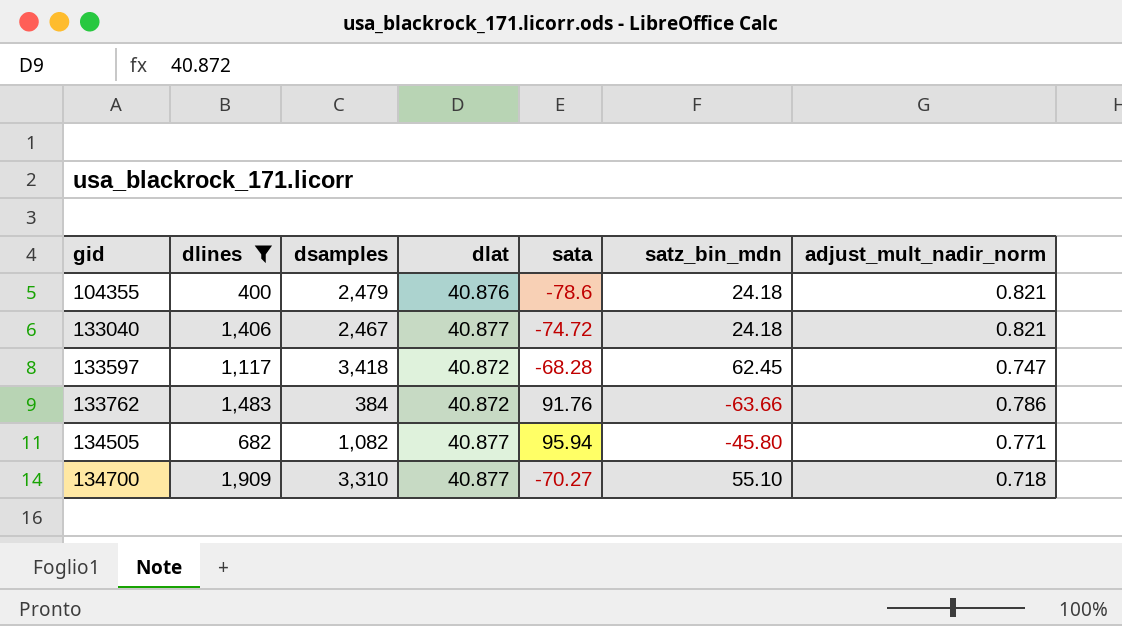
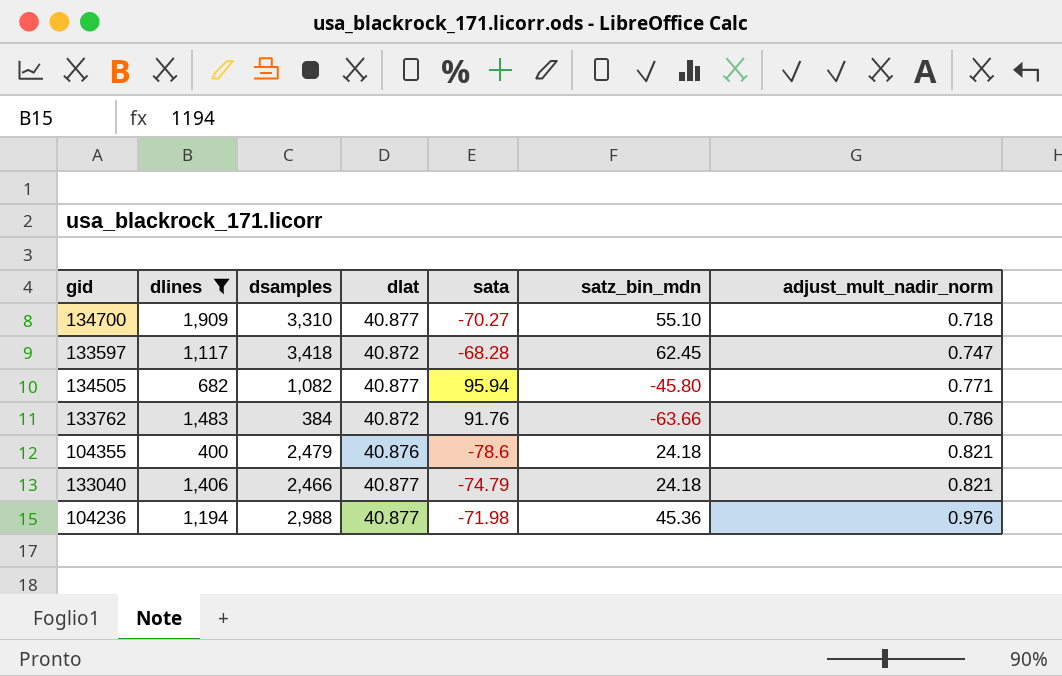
row order: gid ascending -> adjust_mult_nadir_norm ascending
133040 | dsamples: 2,467 -> 2,466
133040 | sata: -74.72 -> -74.79
row 104236: none -> 1,194 | 2,988 | 40.877 | -71.98 | 45.36 | 0.976

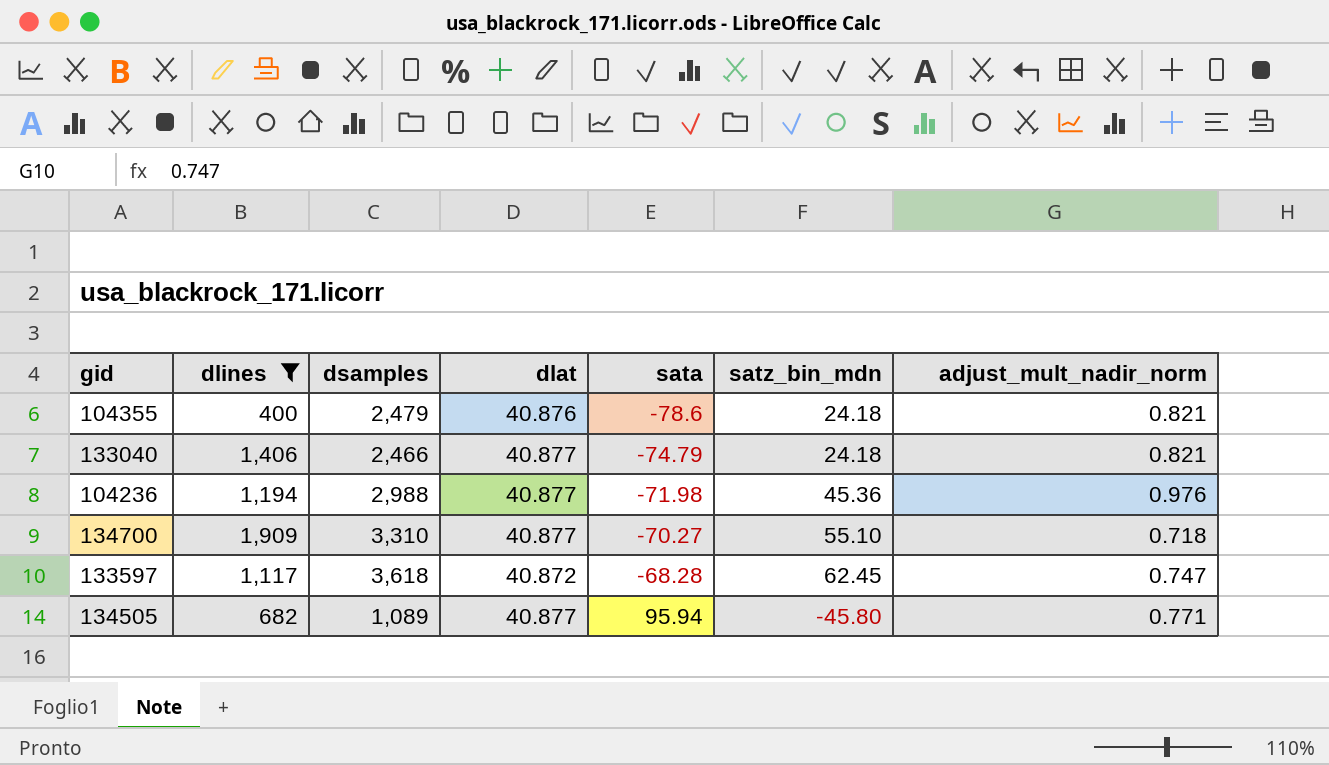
row order: adjust_mult_nadir_norm ascending -> sata ascending
row 133762: 1,483 | 384 | 40.872 | 91.76 | -63.66 | 0.786 -> none
133597 | dsamples: 3,418 -> 3,618
134505 | dsamples: 1,082 -> 1,089

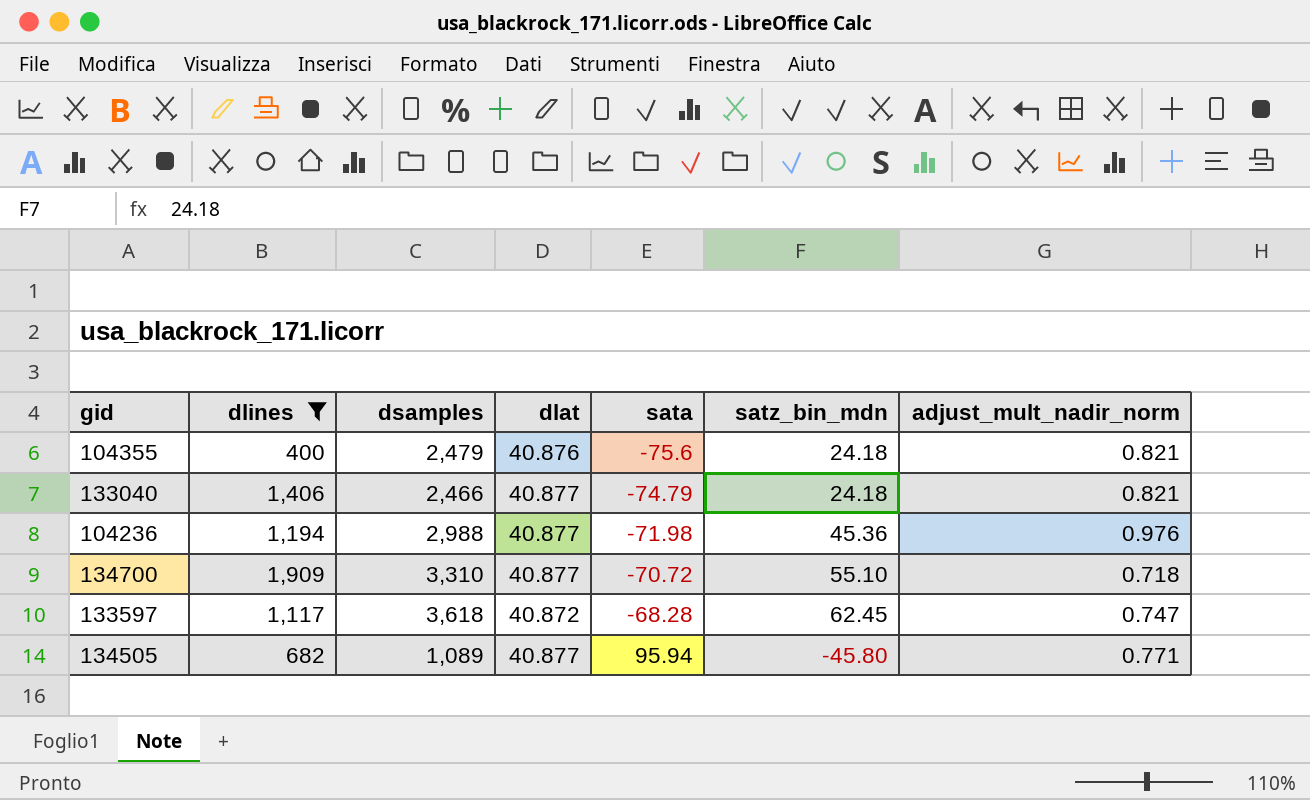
104355 | sata: -78.6 -> -75.6
134700 | sata: -70.27 -> -70.72

